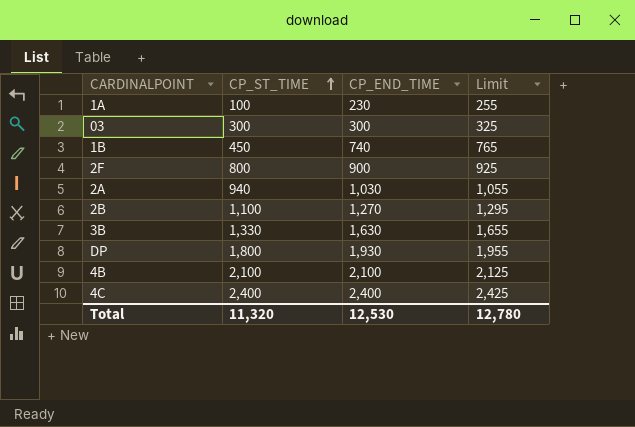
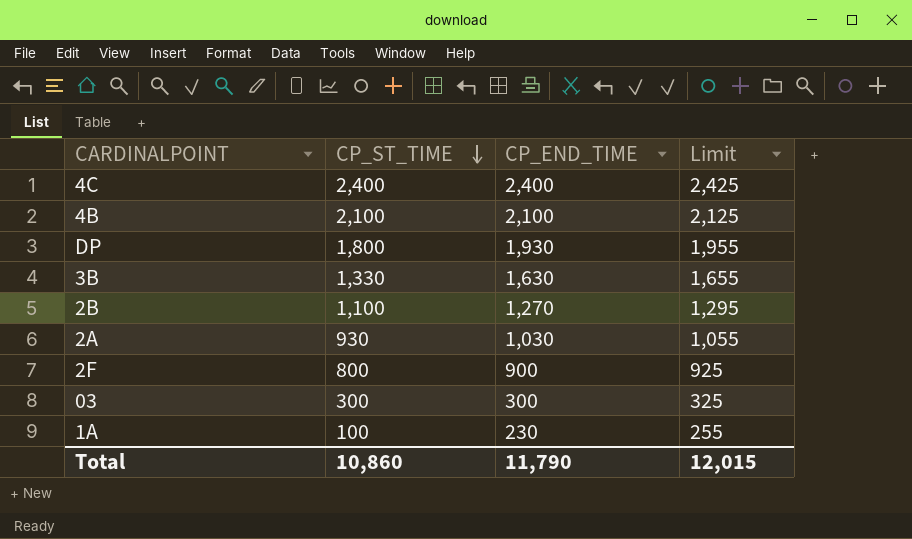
row order: CP_ST_TIME ascending -> CP_ST_TIME descending
row 1B: 450 | 740 | 765 -> none
2A | CP_ST_TIME: 940 -> 930
Total | CP_ST_TIME: 11,320 -> 10,860
Total | CP_END_TIME: 12,530 -> 11,790
Total | Limit: 12,780 -> 12,015

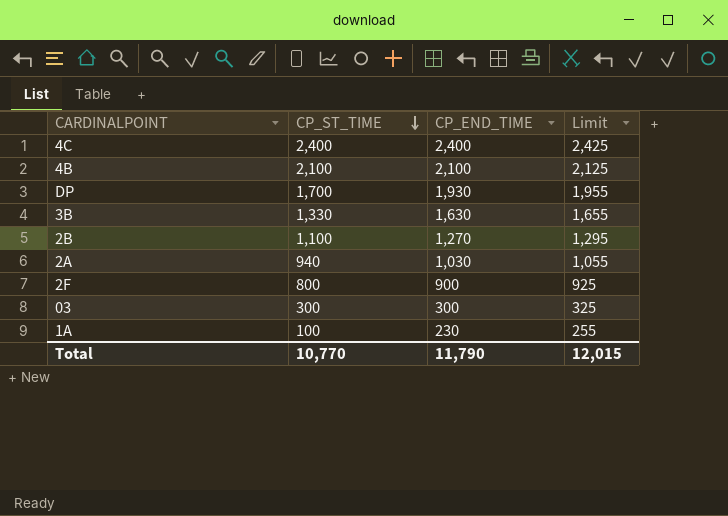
DP | CP_ST_TIME: 1,800 -> 1,700
2A | CP_ST_TIME: 930 -> 940
Total | CP_ST_TIME: 10,860 -> 10,770

